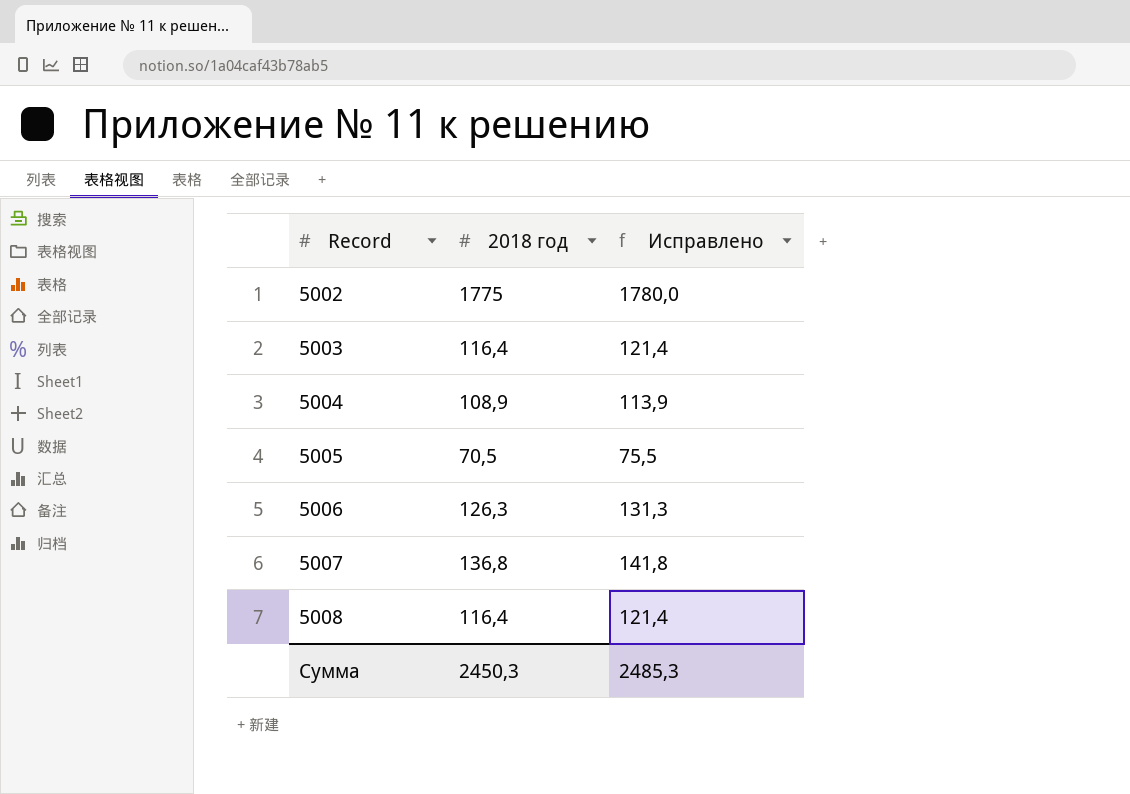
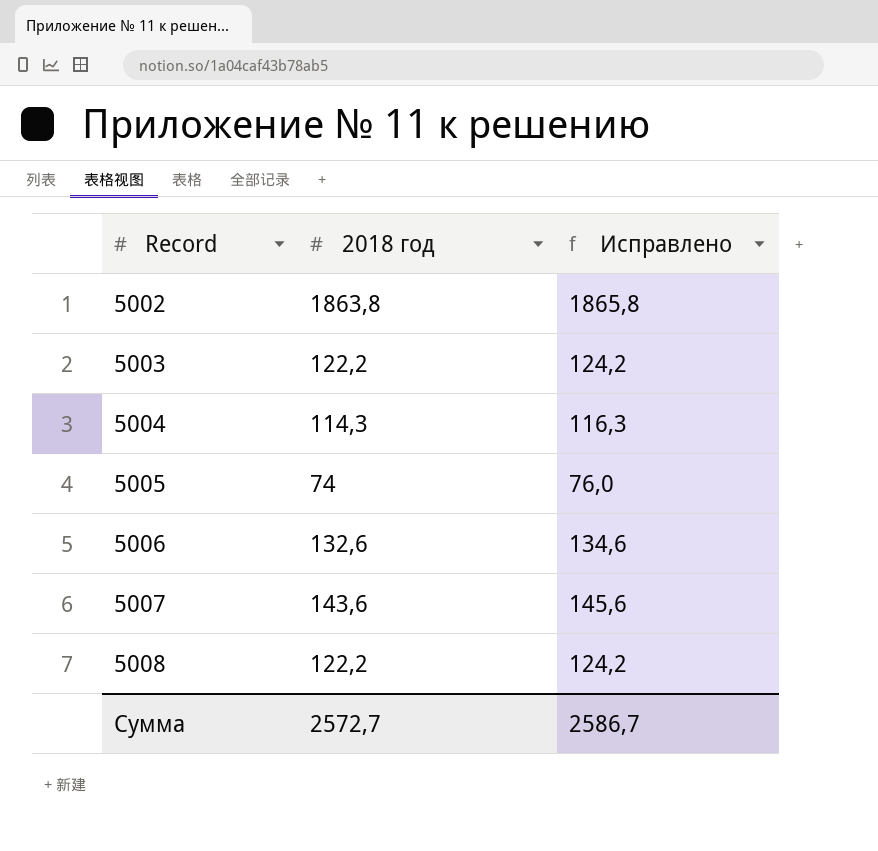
column Исправлено | formula: [2018 год] + 5 -> [2018 год] + 2
5002 | 2018 год: 1775 -> 1863,8
5003 | 2018 год: 116,4 -> 122,2
5004 | 2018 год: 108,9 -> 114,3
5005 | 2018 год: 70,5 -> 74
5006 | 2018 год: 126,3 -> 132,6
5007 | 2018 год: 136,8 -> 143,6
5008 | 2018 год: 116,4 -> 122,2
Сумма | 2018 год: 2450,3 -> 2572,7
Сумма | Исправлено: 2485,3 -> 2586,7

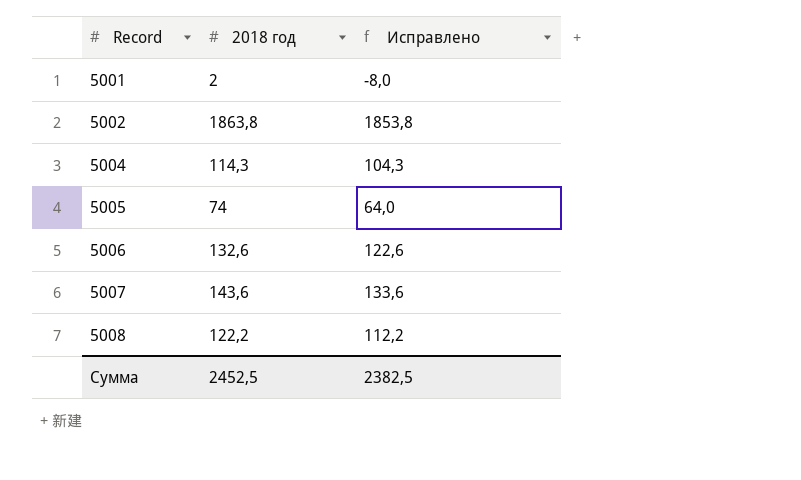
column Исправлено | formula: [2018 год] + 2 -> [2018 год] - 10
row 5003: 122,2 | 124,2 -> none
row 5001: none -> 2 | -8,0
Сумма | 2018 год: 2572,7 -> 2452,5
Сумма | Исправлено: 2586,7 -> 2382,5

